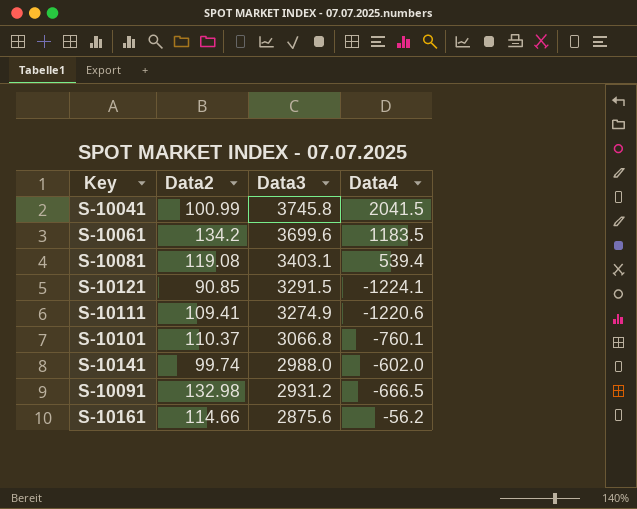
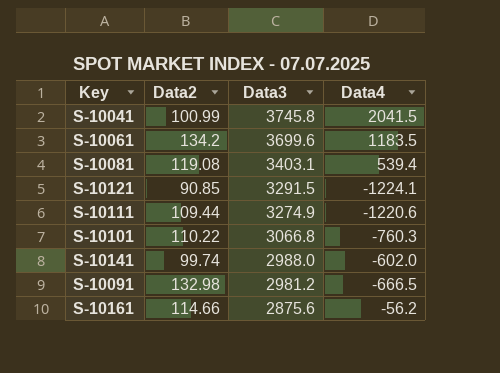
S-10111 | Data2: 109.41 -> 109.44
S-10101 | Data2: 110.37 -> 110.22
S-10101 | Data4: -760.1 -> -760.3
S-10091 | Data3: 2931.2 -> 2981.2

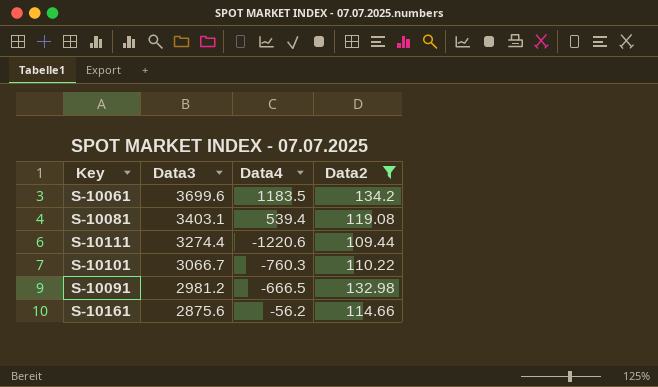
filter: none -> Data2 >= 109.44
column Data2 | position: 2 -> 4
S-10111 | Data3: 3274.9 -> 3274.4
S-10101 | Data3: 3066.8 -> 3066.7

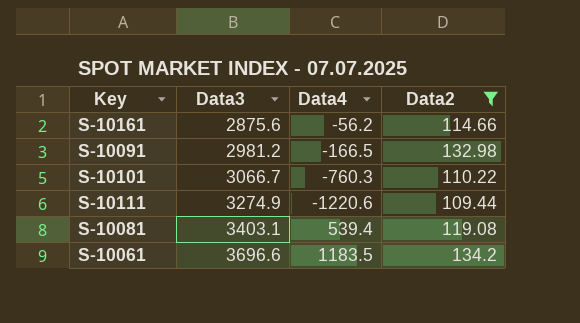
row order: Data3 descending -> Data3 ascending
S-10091 | Data4: -666.5 -> -166.5
S-10111 | Data3: 3274.4 -> 3274.9
S-10061 | Data3: 3699.6 -> 3696.6

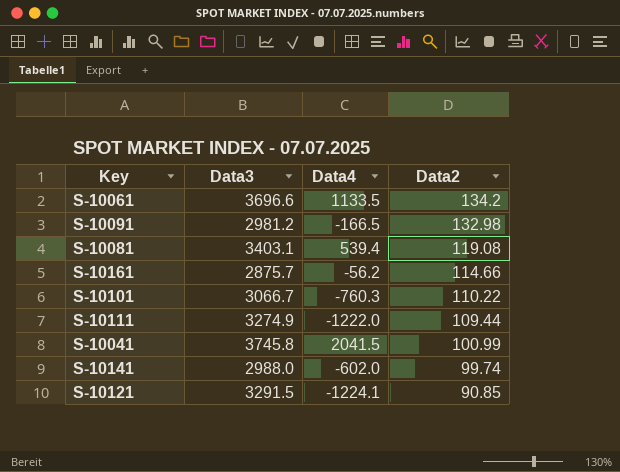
filter: Data2 >= 109.44 -> none
row order: Data3 ascending -> Data2 descending
S-10061 | Data4: 1183.5 -> 1133.5
S-10161 | Data3: 2875.6 -> 2875.7
S-10111 | Data4: -1220.6 -> -1222.0

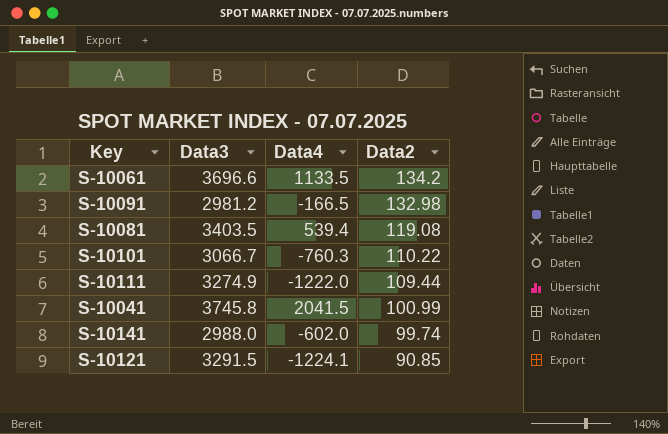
row S-10161: 2875.7 | -56.2 | 114.66 -> none
S-10081 | Data3: 3403.1 -> 3403.5

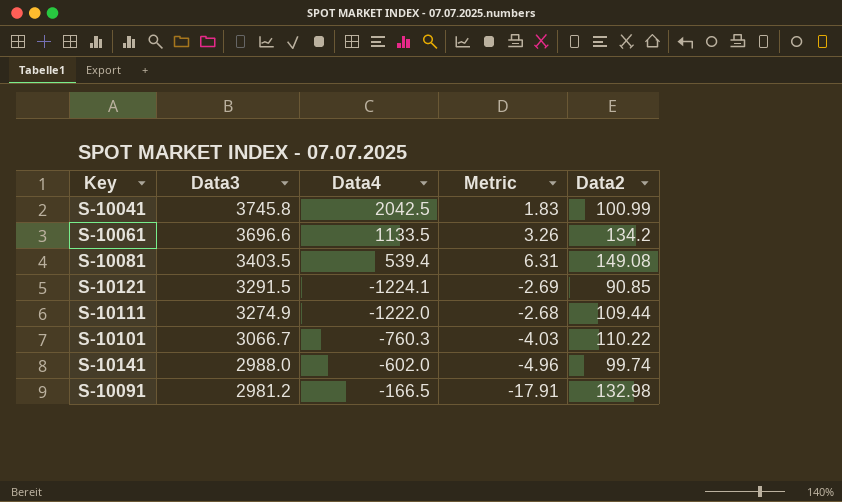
row order: Data2 descending -> Data3 descending
column Metric | formula: none -> [Data3] / [Data4]
S-10041 | Data4: 2041.5 -> 2042.5
S-10081 | Data2: 119.08 -> 149.08

